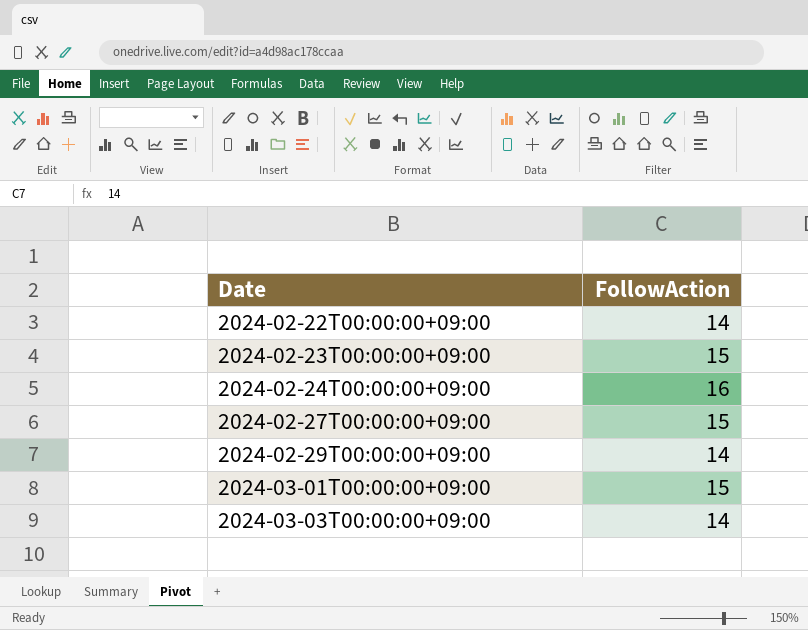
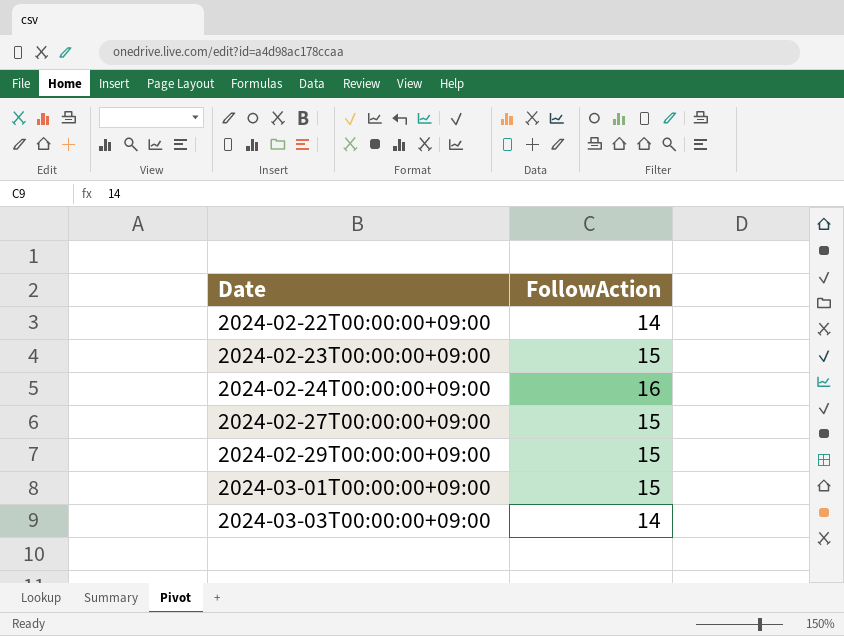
2024-02-29T00:00:00+09:00 | FollowAction: 14 -> 15

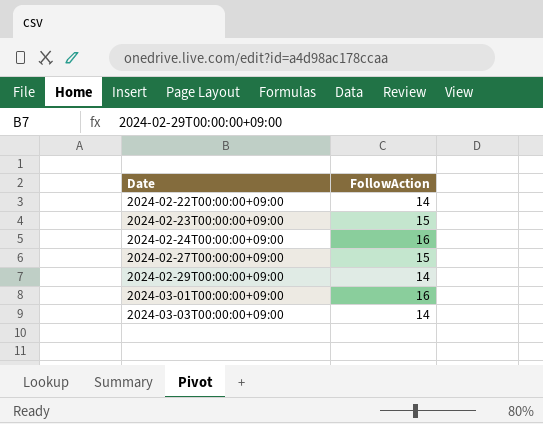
2024-02-29T00:00:00+09:00 | FollowAction: 15 -> 14
2024-03-01T00:00:00+09:00 | FollowAction: 15 -> 16

